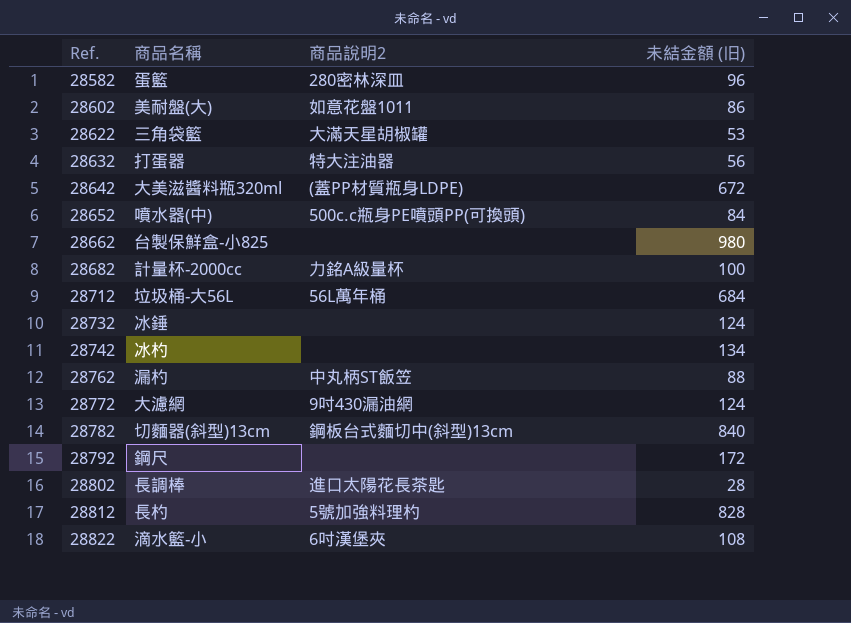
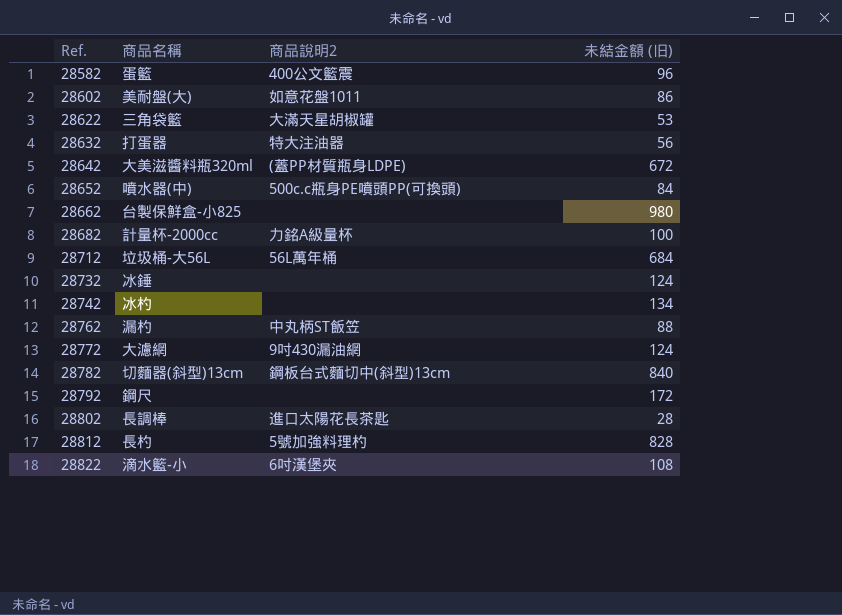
28582 | 商品說明2: 280密林深皿 -> 400公文籃震

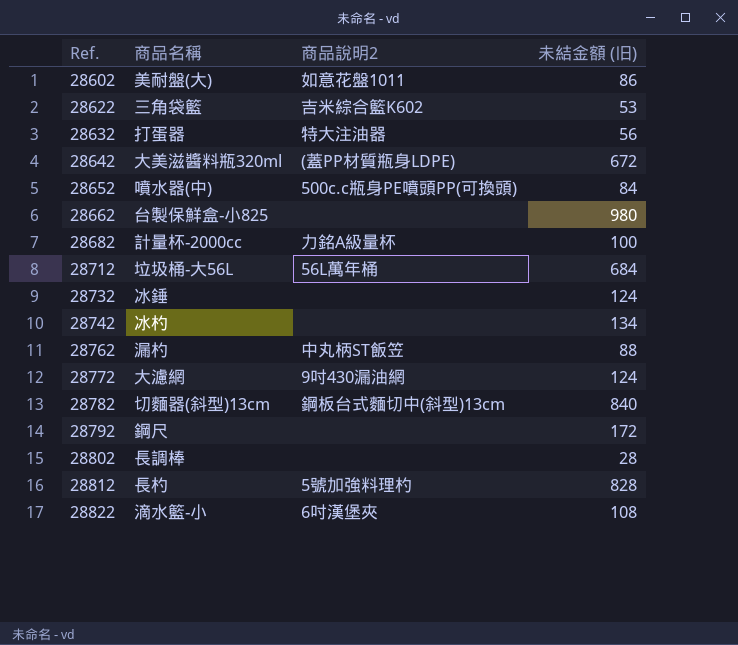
row 28582: 蛋籃 | 400公文籃震 | 96 -> none
28622 | 商品說明2: 大滿天星胡椒罐 -> 吉米綜合籃K602
28802 | 商品說明2: 進口太陽花長茶匙 -> none

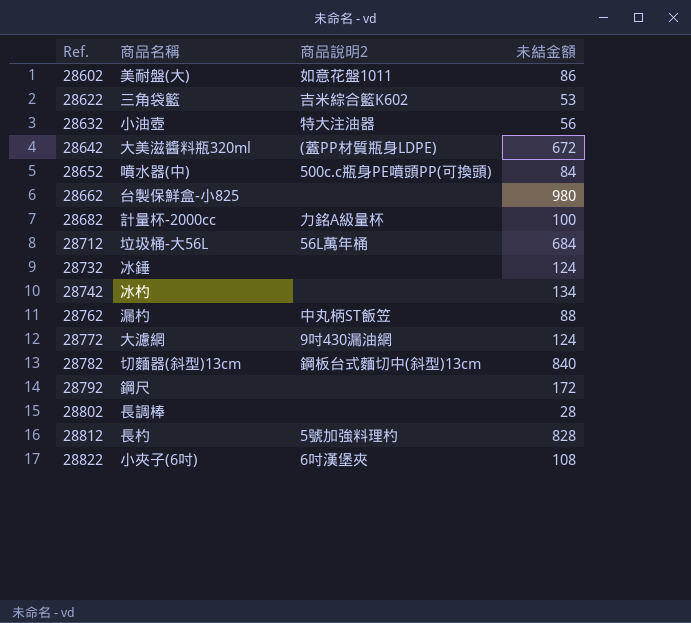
column name: 未結金額 (旧) -> 未結金額
28632 | 商品名稱: 打蛋器 -> 小油壺
28822 | 商品名稱: 滴水籃-小 -> 小夾子(6吋)

